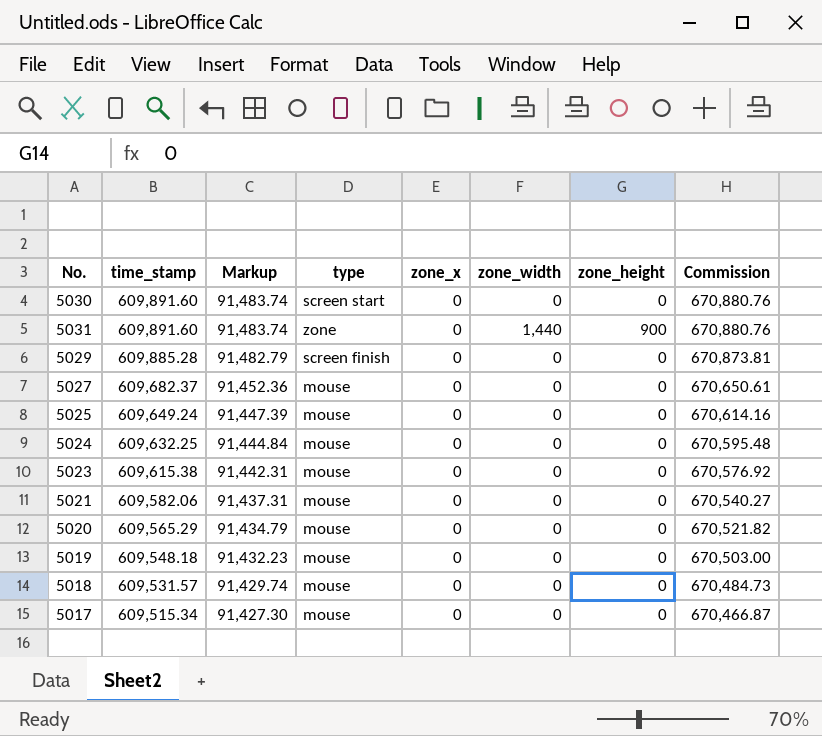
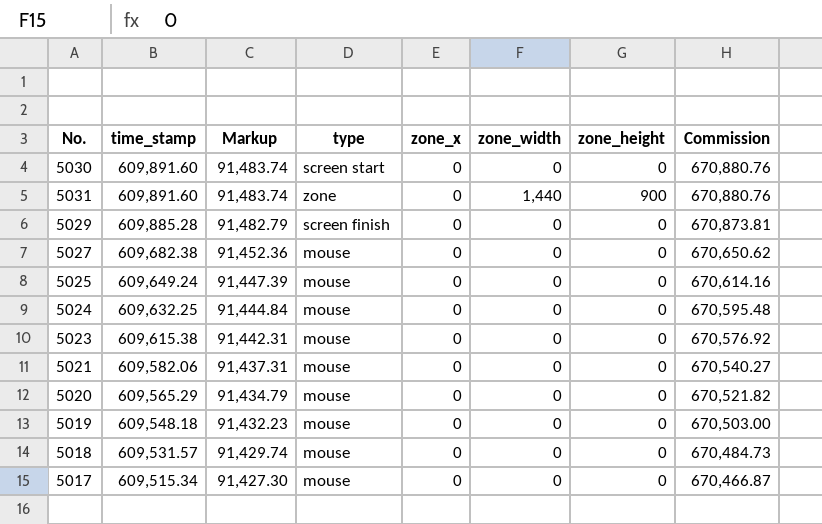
5027 | time_stamp: 609,682.37 -> 609,682.38
5027 | Commission: 670,650.61 -> 670,650.62

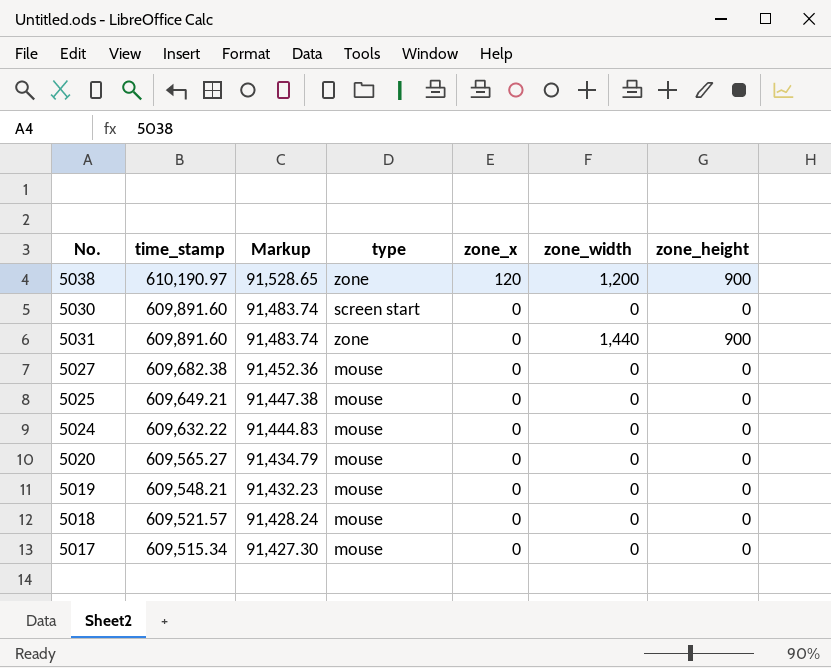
column Commission | formula: [time_stamp] * 1.1 -> none
row 5029: 609,885.28 | 91,482.79 | screen finish | 0 | 0 | 0 | 670,873.81 -> none
row 5023: 609,615.38 | 91,442.31 | mouse | 0 | 0 | 0 | 670,576.92 -> none
row 5021: 609,582.06 | 91,437.31 | mouse | 0 | 0 | 0 | 670,540.27 -> none
row 5038: none -> 610,190.97 | 91,528.65 | zone | 120 | 1,200 | 900
5025 | time_stamp: 609,649.24 -> 609,649.21
5025 | Markup: 91,447.39 -> 91,447.38
5024 | time_stamp: 609,632.25 -> 609,632.22
5024 | Markup: 91,444.84 -> 91,444.83
5020 | time_stamp: 609,565.29 -> 609,565.27
5019 | time_stamp: 609,548.18 -> 609,548.21
5018 | time_stamp: 609,531.57 -> 609,521.57
5018 | Markup: 91,429.74 -> 91,428.24

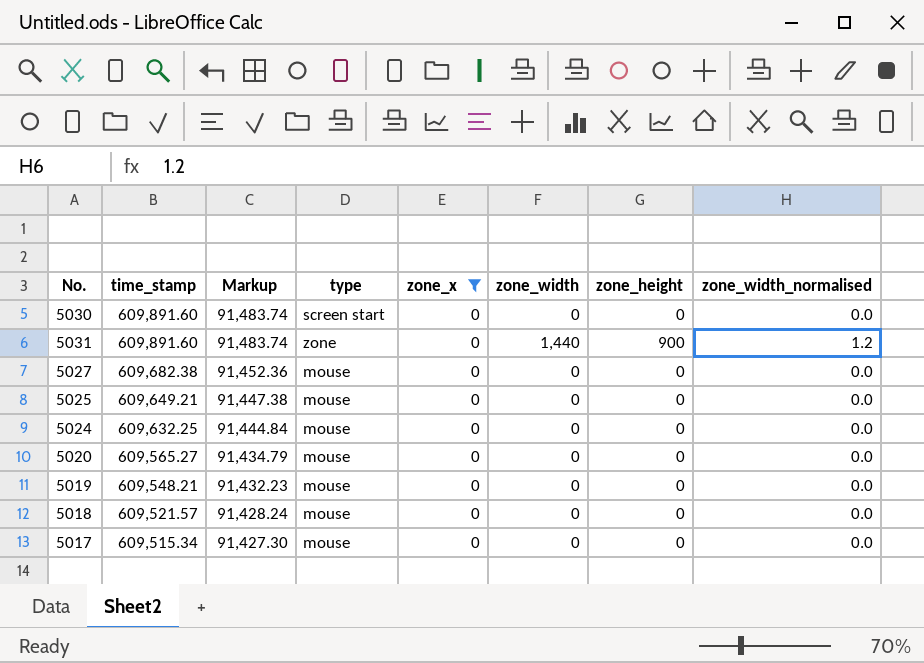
filter: none -> zone_x = 0
column zone_width_normalised | position: none -> 8
5024 | time_stamp: 609,632.22 -> 609,632.25
5024 | Markup: 91,444.83 -> 91,444.84

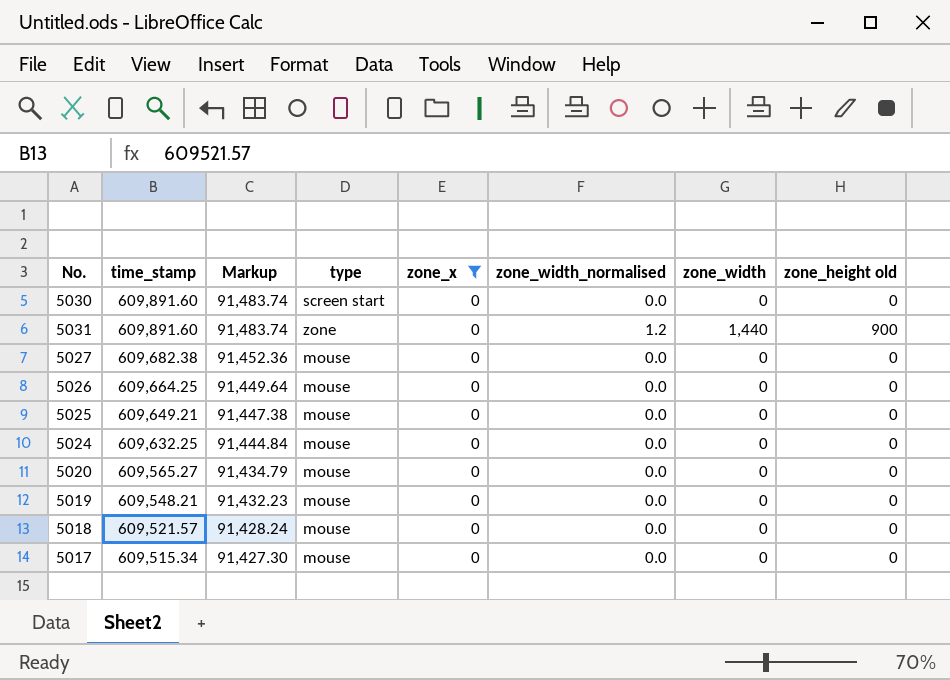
column zone_width_normalised | position: 8 -> 6
column name: zone_height -> zone_height old
row 5026: none -> 609,664.25 | 91,449.64 | mouse | 0 | 0.0 | 0 | 0

